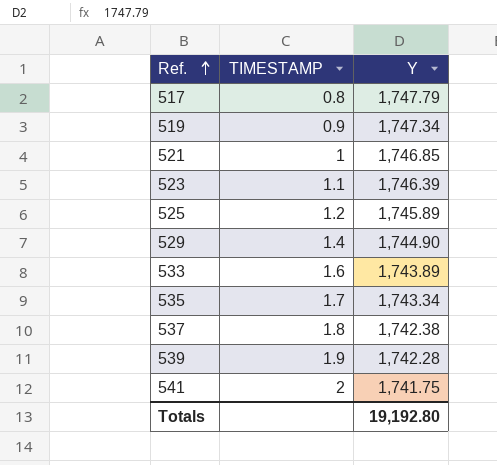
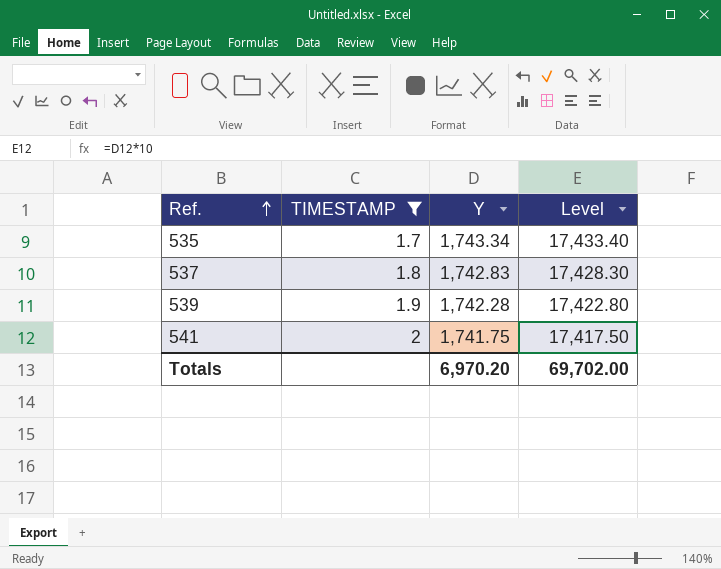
filter: none -> TIMESTAMP >= 1.7
column Level | formula: none -> [Y] * 10
537 | Y: 1,742.38 -> 1,742.83
Totals | Y: 19,192.80 -> 6,970.20

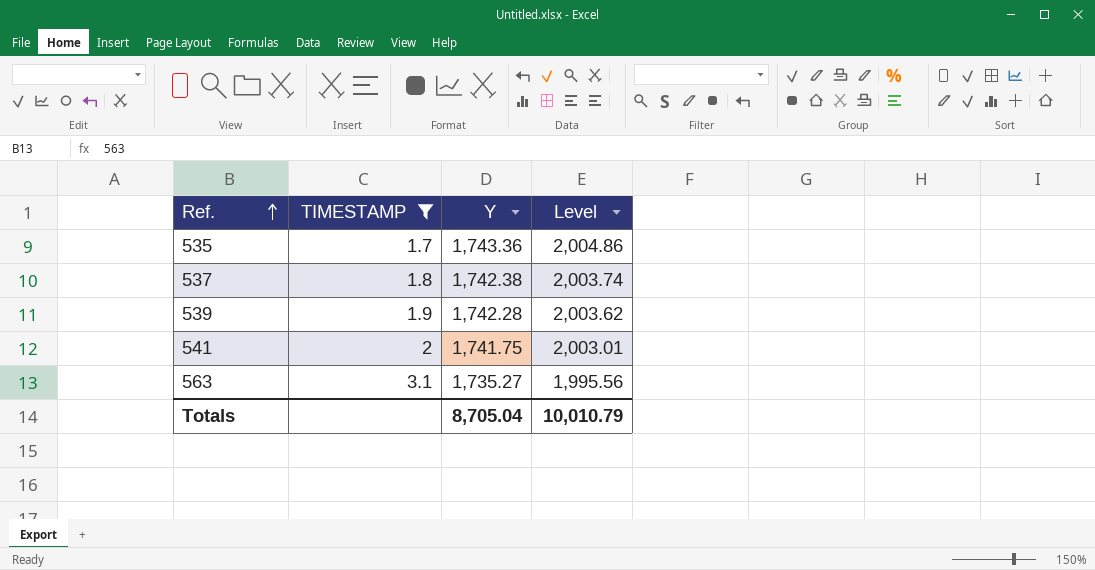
column Level | formula: [Y] * 10 -> [Y] * 1.15
535 | Y: 1,743.34 -> 1,743.36
537 | Y: 1,742.83 -> 1,742.38
row 563: none -> 3.1 | 1,735.27 | 1,995.56
Totals | Y: 6,970.20 -> 8,705.04
Totals | Level: 69,702.00 -> 10,010.79

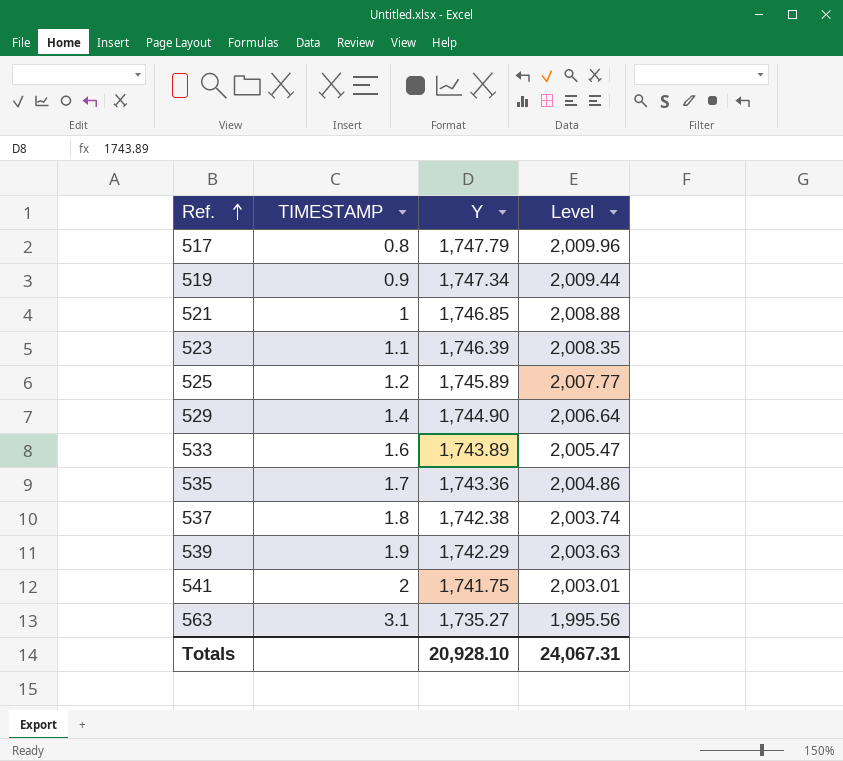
filter: TIMESTAMP >= 1.7 -> none
539 | Y: 1,742.28 -> 1,742.29
539 | Level: 2,003.62 -> 2,003.63
Totals | Y: 8,705.04 -> 20,928.10
Totals | Level: 10,010.79 -> 24,067.31

